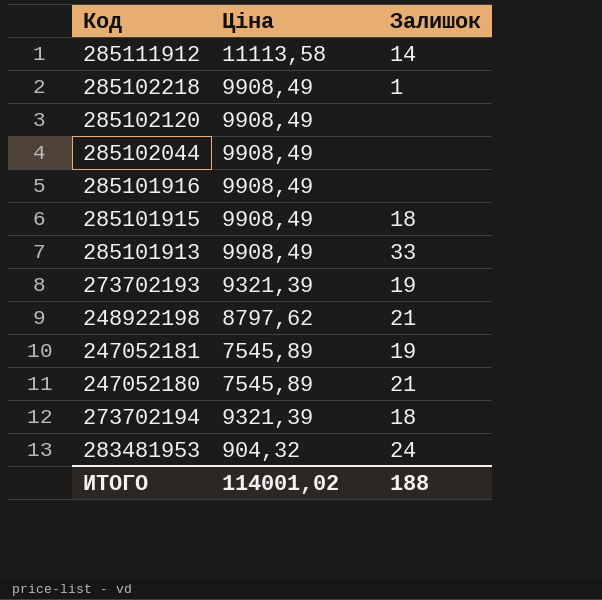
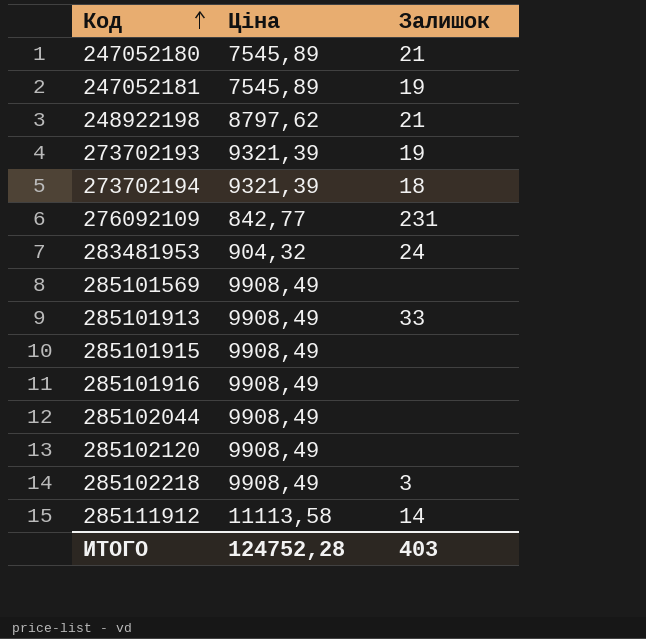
row order: none -> Код ascending
row 276092109: none -> 842,77 | 231
row 285101569: none -> 9908,49 | none
285101915 | Залишок: 18 -> none
285102218 | Залишок: 1 -> 3
ИТОГО | Ціна: 114001,02 -> 124752,28
ИТОГО | Залишок: 188 -> 403

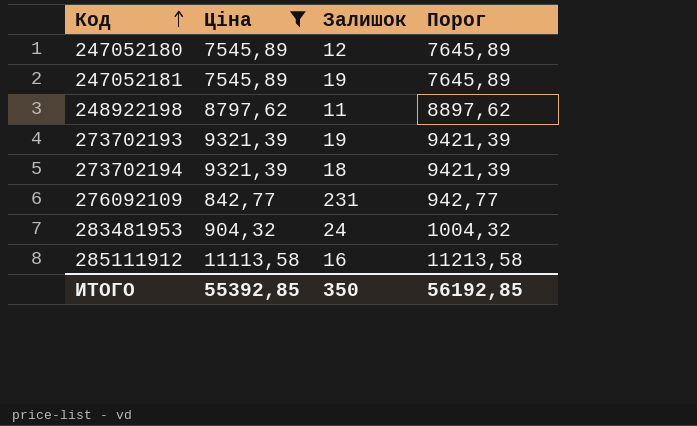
filter: none -> Ціна != 9908,49
column Порог | formula: none -> [Ціна] + 100
247052180 | Залишок: 21 -> 12
248922198 | Залишок: 21 -> 11
285111912 | Залишок: 14 -> 16
ИТОГО | Ціна: 124752,28 -> 55392,85
ИТОГО | Залишок: 403 -> 350

